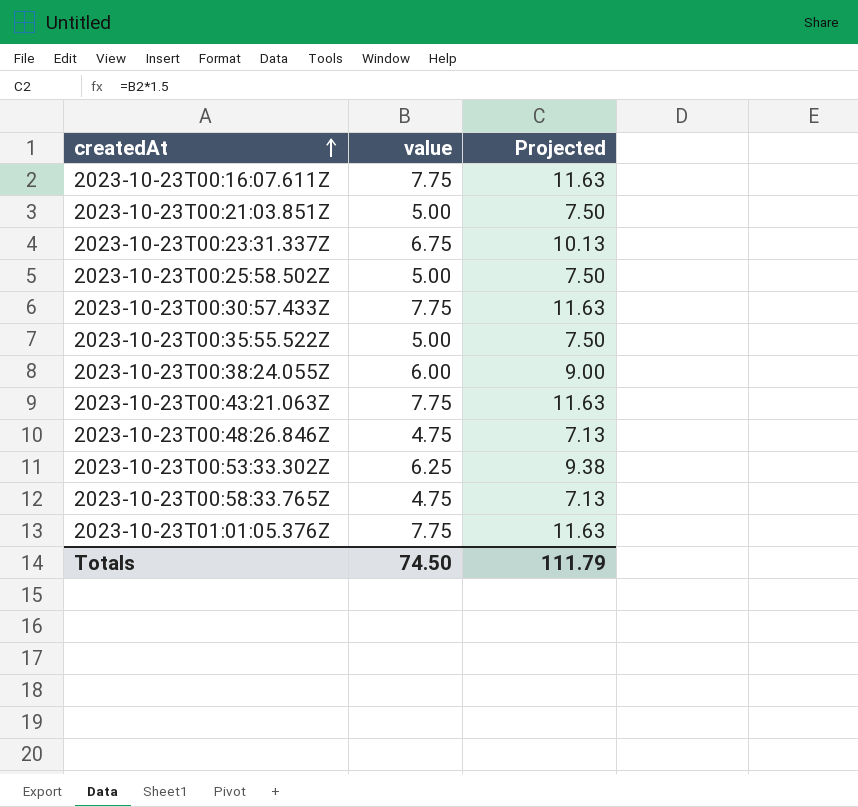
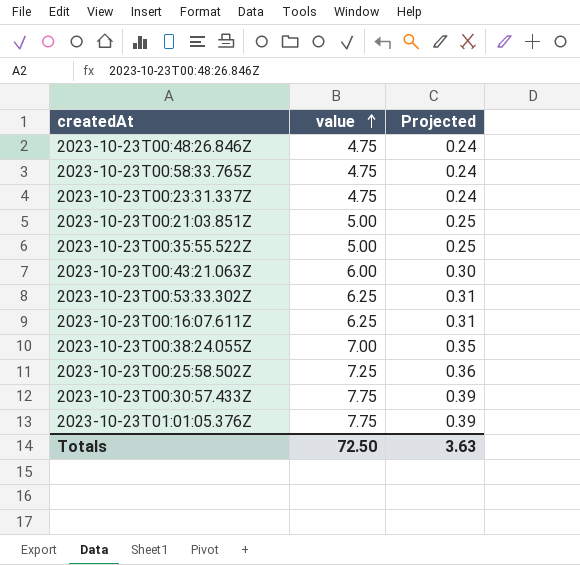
row order: createdAt ascending -> value ascending
column Projected | formula: [value] * 1.5 -> [value] * 0.05
2023-10-23T00:23:31.337Z | value: 6.75 -> 4.75
2023-10-23T00:43:21.063Z | value: 7.75 -> 6.00
2023-10-23T00:16:07.611Z | value: 7.75 -> 6.25
2023-10-23T00:38:24.055Z | value: 6.00 -> 7.00
2023-10-23T00:25:58.502Z | value: 5.00 -> 7.25
Totals | value: 74.50 -> 72.50
Totals | Projected: 111.79 -> 3.63

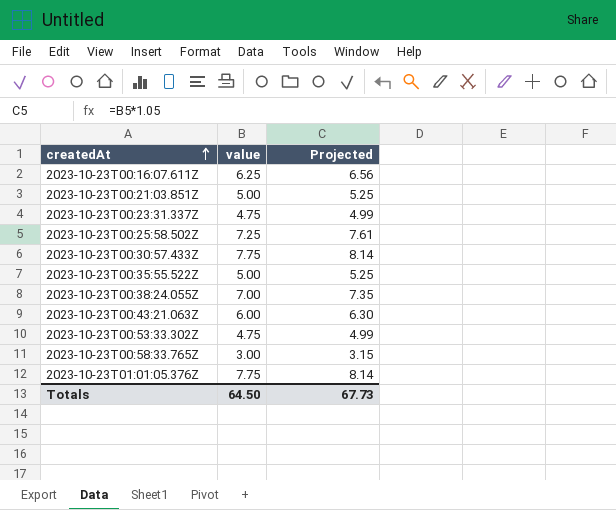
row order: value ascending -> createdAt ascending
column Projected | formula: [value] * 0.05 -> [value] * 1.05
row 2023-10-23T00:48:26.846Z: 4.75 | 0.24 -> none
2023-10-23T00:53:33.302Z | value: 6.25 -> 4.75
2023-10-23T00:58:33.765Z | value: 4.75 -> 3.00
Totals | value: 72.50 -> 64.50
Totals | Projected: 3.63 -> 67.73

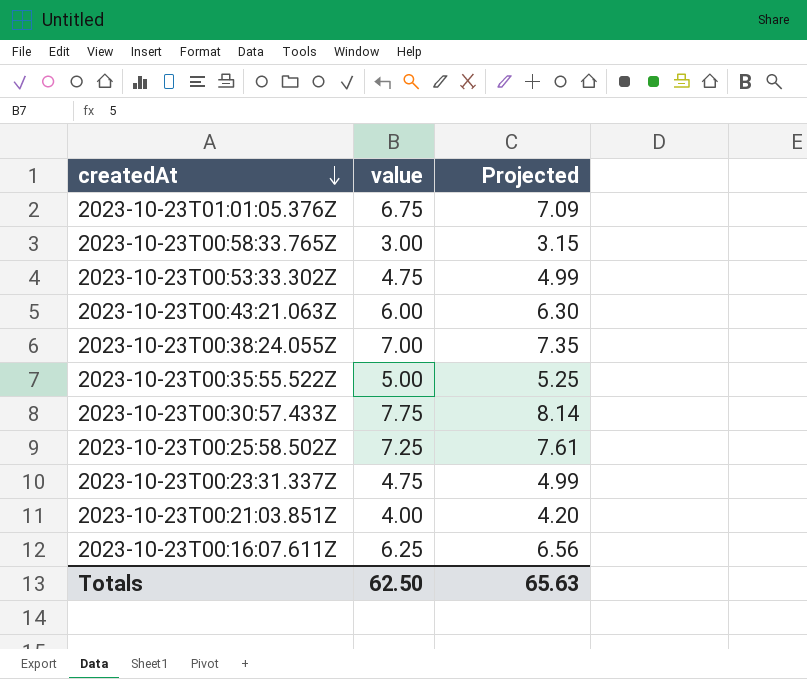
row order: createdAt ascending -> createdAt descending
2023-10-23T01:01:05.376Z | value: 7.75 -> 6.75
2023-10-23T01:01:05.376Z | Projected: 8.14 -> 7.09
2023-10-23T00:21:03.851Z | value: 5.00 -> 4.00
2023-10-23T00:21:03.851Z | Projected: 5.25 -> 4.20
Totals | value: 64.50 -> 62.50
Totals | Projected: 67.73 -> 65.63

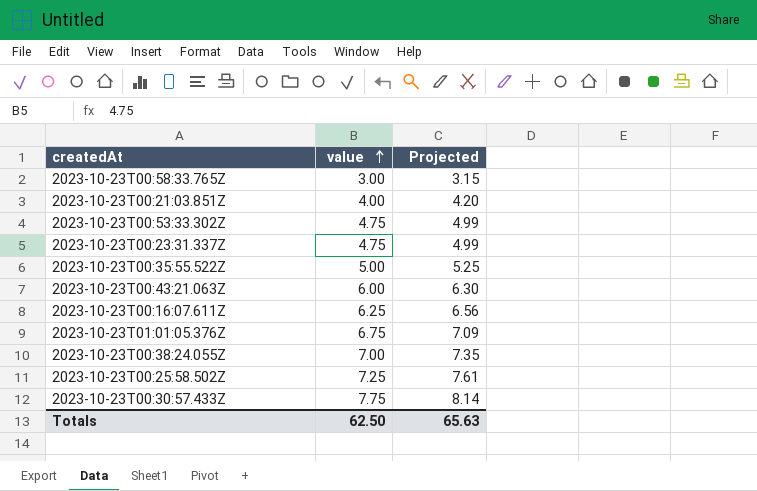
row order: createdAt descending -> value ascending

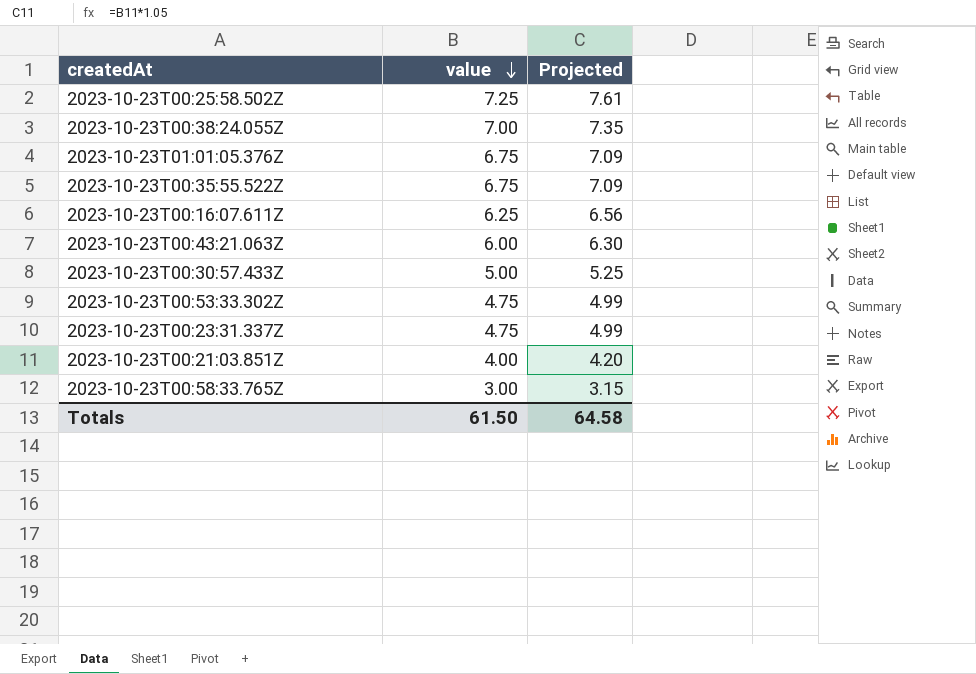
row order: value ascending -> value descending
2023-10-23T00:35:55.522Z | value: 5.00 -> 6.75
2023-10-23T00:35:55.522Z | Projected: 5.25 -> 7.09
2023-10-23T00:30:57.433Z | value: 7.75 -> 5.00
2023-10-23T00:30:57.433Z | Projected: 8.14 -> 5.25
Totals | value: 62.50 -> 61.50
Totals | Projected: 65.63 -> 64.58

